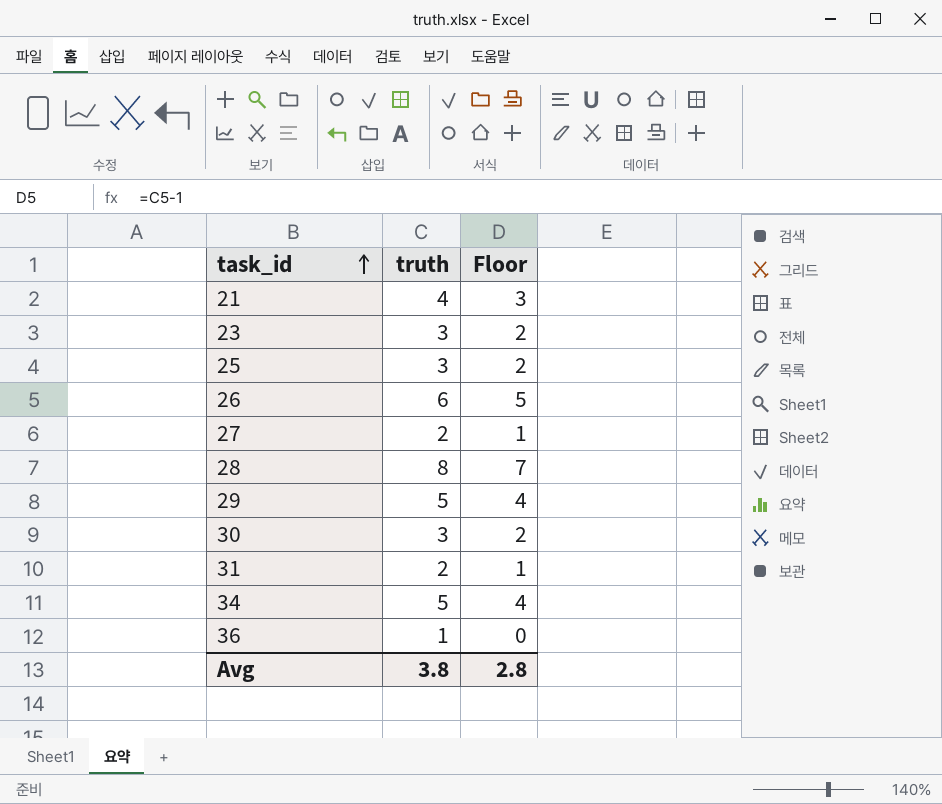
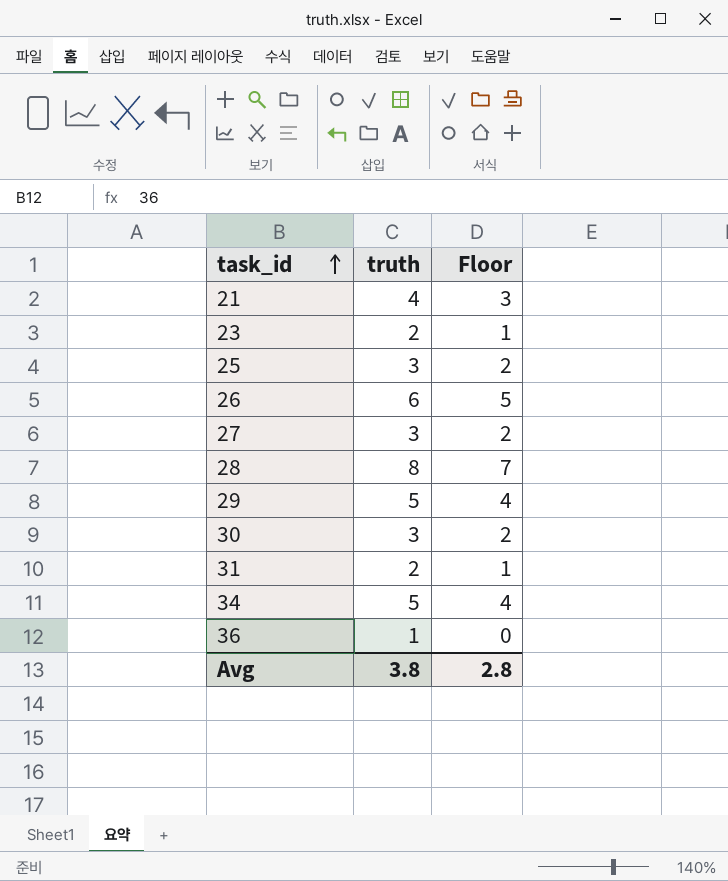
23 | truth: 3 -> 2
23 | Floor: 2 -> 1
27 | truth: 2 -> 3
27 | Floor: 1 -> 2

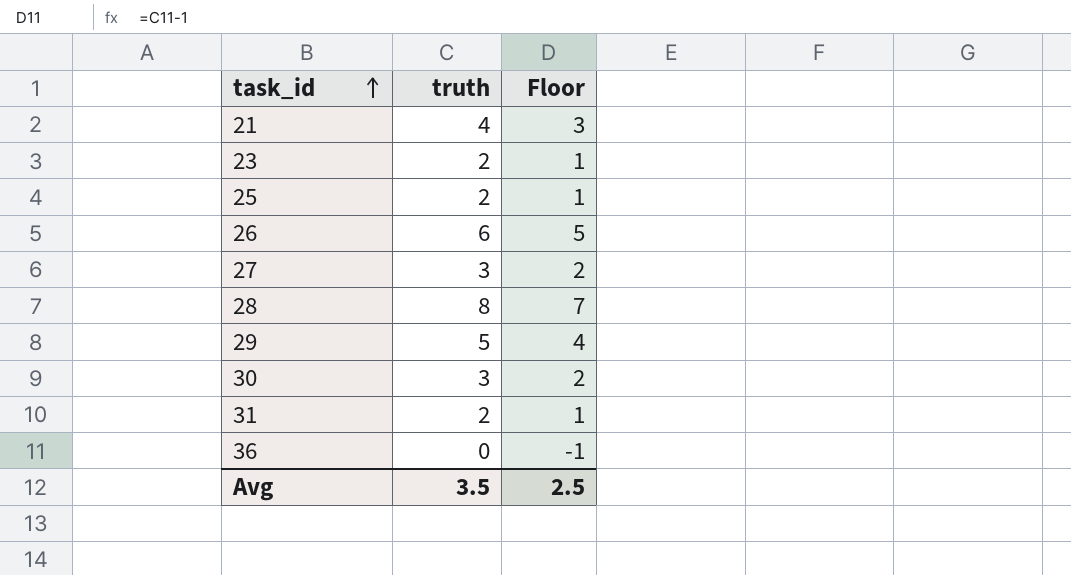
row 34: 5 | 4 -> none
25 | truth: 3 -> 2
25 | Floor: 2 -> 1
36 | truth: 1 -> 0
36 | Floor: 0 -> -1
Avg | truth: 3.8 -> 3.5
Avg | Floor: 2.8 -> 2.5

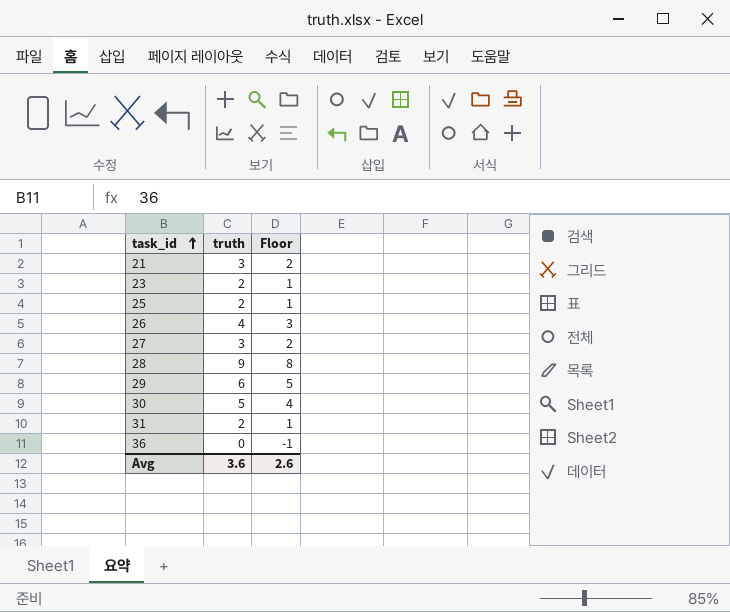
21 | truth: 4 -> 3
21 | Floor: 3 -> 2
26 | truth: 6 -> 4
26 | Floor: 5 -> 3
28 | truth: 8 -> 9
28 | Floor: 7 -> 8
29 | truth: 5 -> 6
29 | Floor: 4 -> 5
30 | truth: 3 -> 5
30 | Floor: 2 -> 4
Avg | truth: 3.5 -> 3.6
Avg | Floor: 2.5 -> 2.6

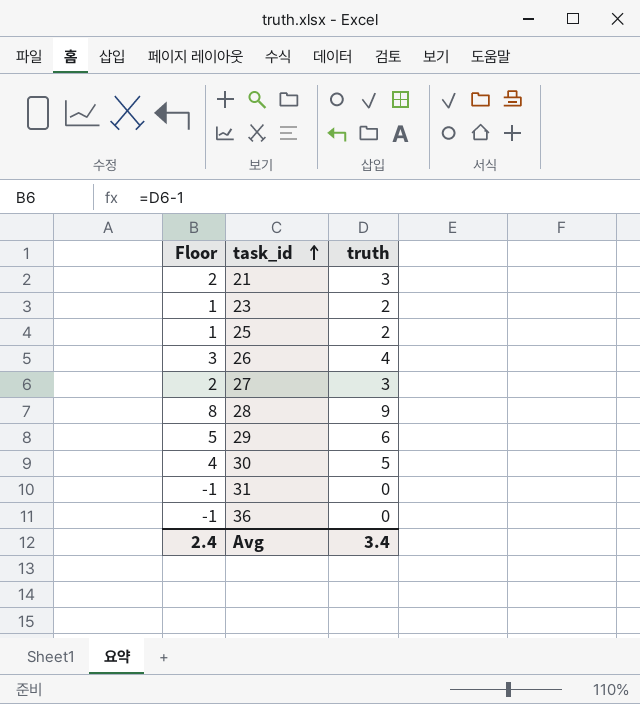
column Floor | position: 3 -> 1
31 | Floor: 1 -> -1
31 | truth: 2 -> 0
Avg | Floor: 2.6 -> 2.4
Avg | truth: 3.6 -> 3.4

